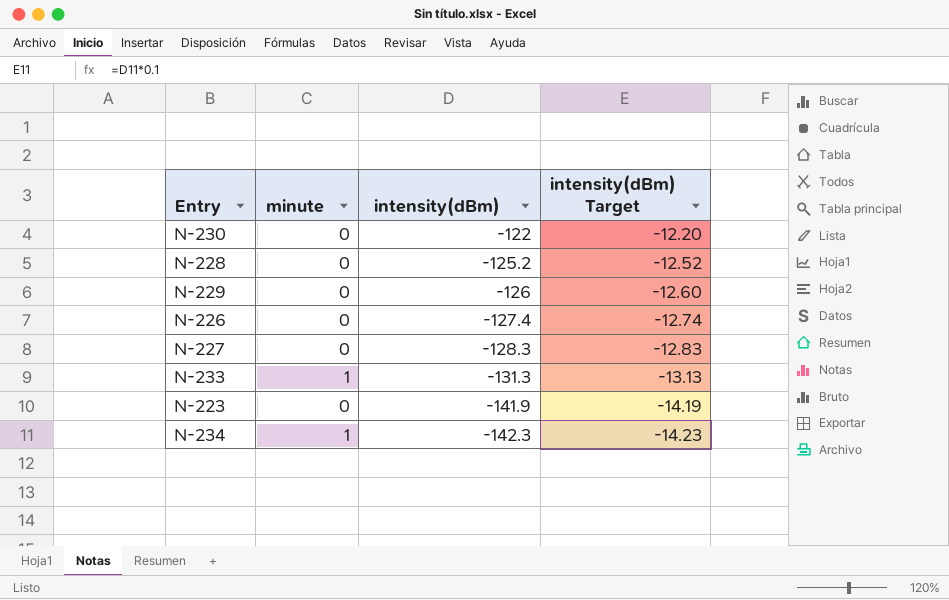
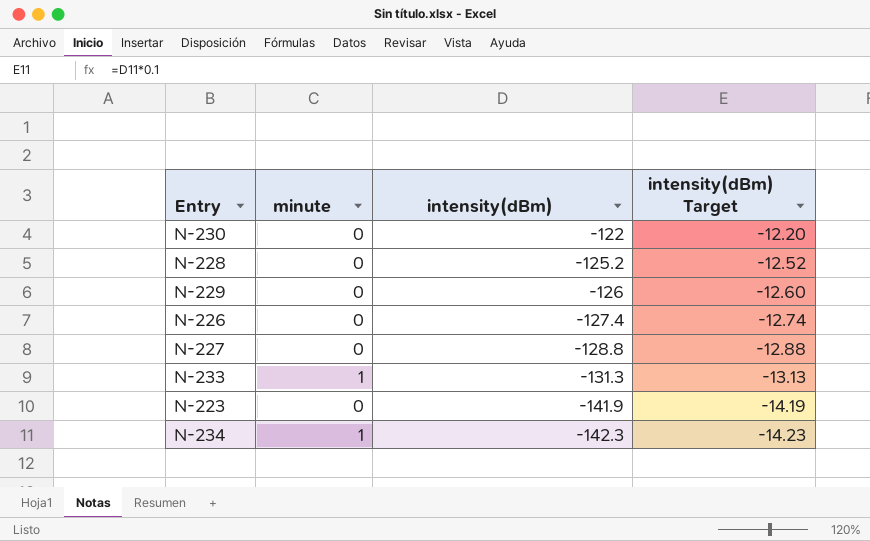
N-227 | intensity(dBm): -128.3 -> -128.8
N-227 | intensity(dBm) Target: -12.83 -> -12.88

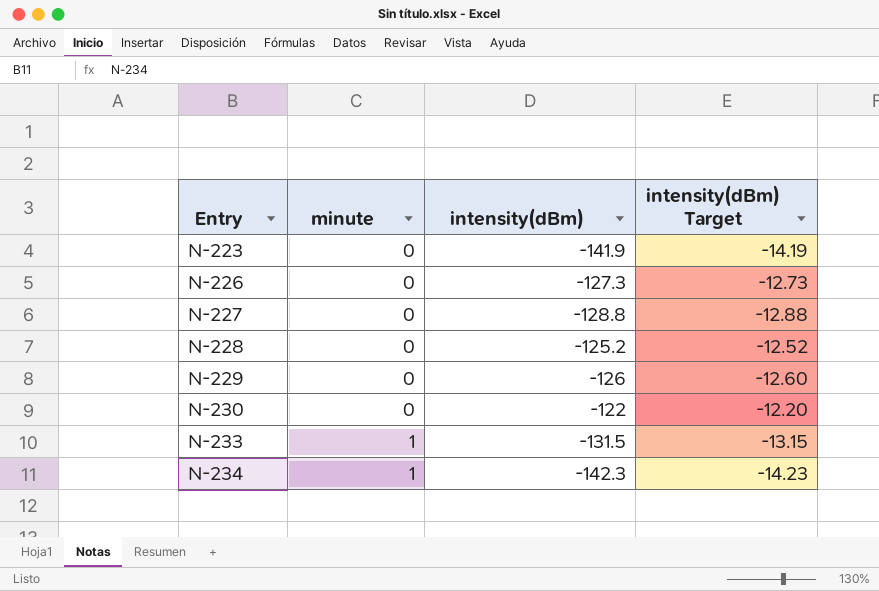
row order: intensity(dBm) descending -> Entry ascending
N-226 | intensity(dBm): -127.4 -> -127.3
N-226 | intensity(dBm) Target: -12.74 -> -12.73
N-233 | intensity(dBm): -131.3 -> -131.5
N-233 | intensity(dBm) Target: -13.13 -> -13.15

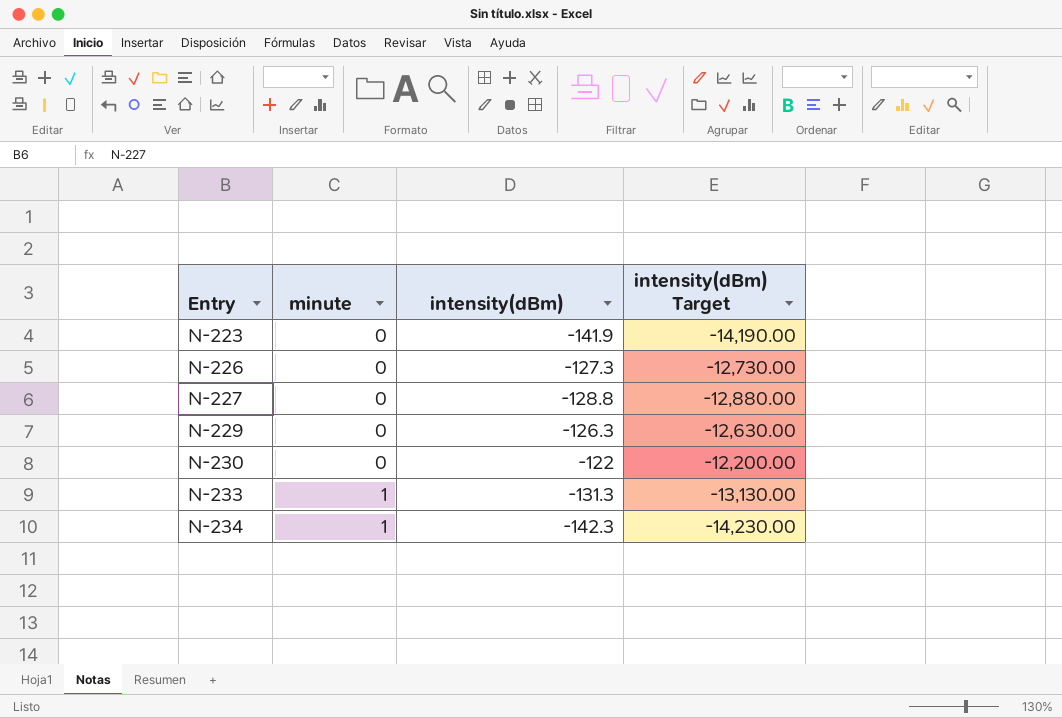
column intensity(dBm) Target | formula: [intensity(dBm)] * 0.1 -> [intensity(dBm)] * 100
row N-228: 0 | -125.2 | -12.52 -> none
N-229 | intensity(dBm): -126 -> -126.3
N-233 | intensity(dBm): -131.5 -> -131.3

